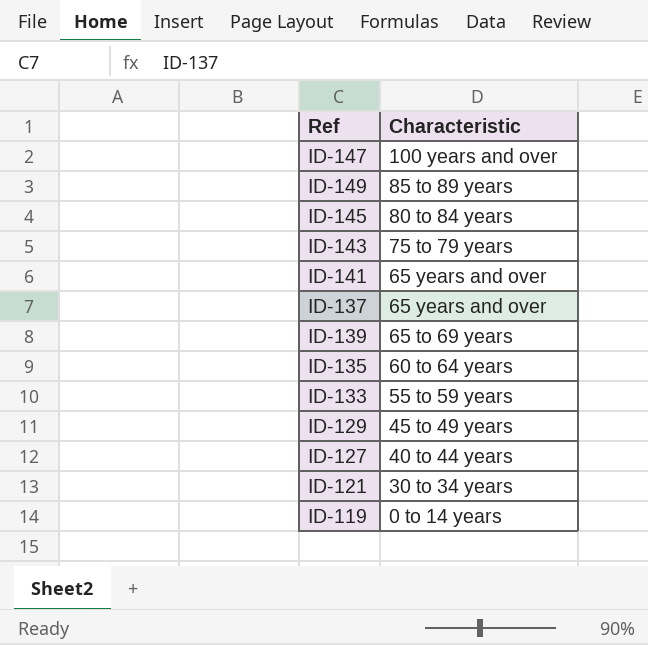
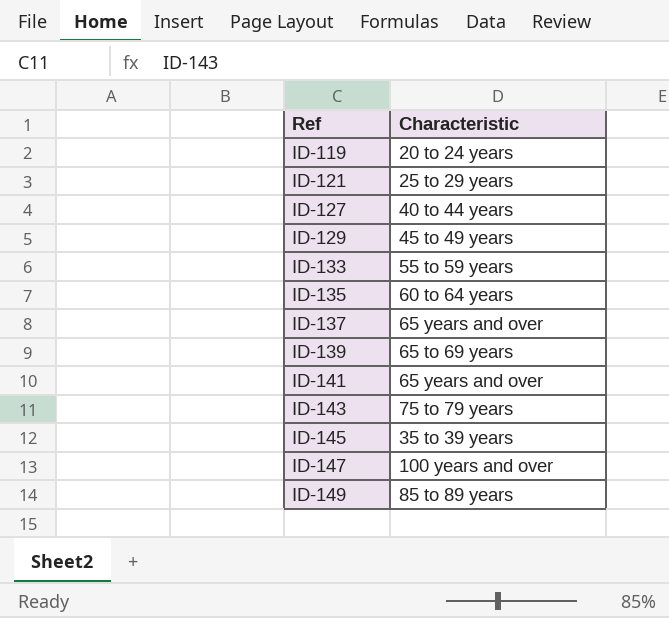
row order: Characteristic descending -> Ref ascending
ID-119 | Characteristic: 0 to 14 years -> 20 to 24 years
ID-121 | Characteristic: 30 to 34 years -> 25 to 29 years
ID-145 | Characteristic: 80 to 84 years -> 35 to 39 years

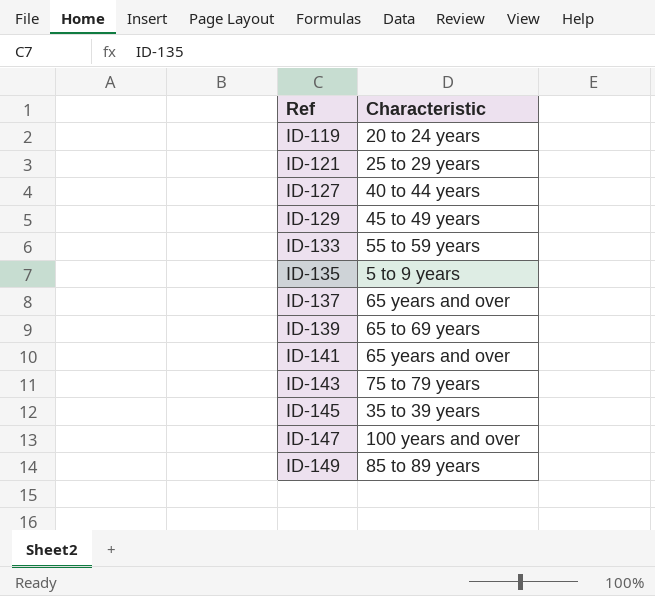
ID-135 | Characteristic: 60 to 64 years -> 5 to 9 years

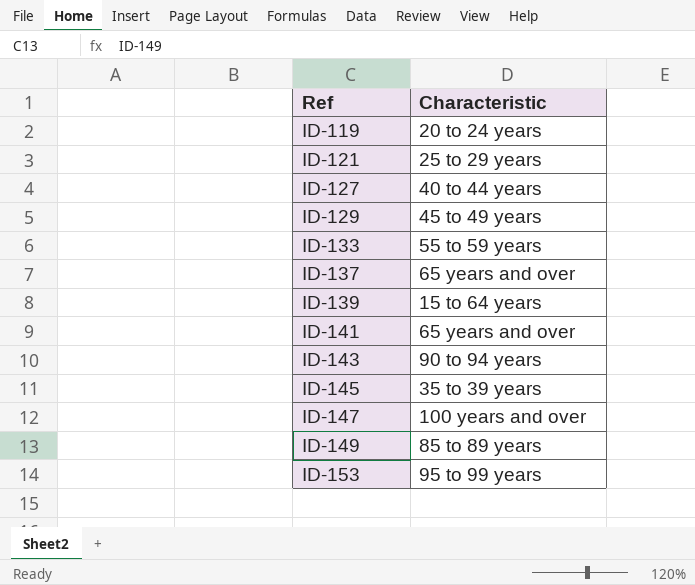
row ID-135: 5 to 9 years -> none
ID-139 | Characteristic: 65 to 69 years -> 15 to 64 years
ID-143 | Characteristic: 75 to 79 years -> 90 to 94 years
row ID-153: none -> 95 to 99 years

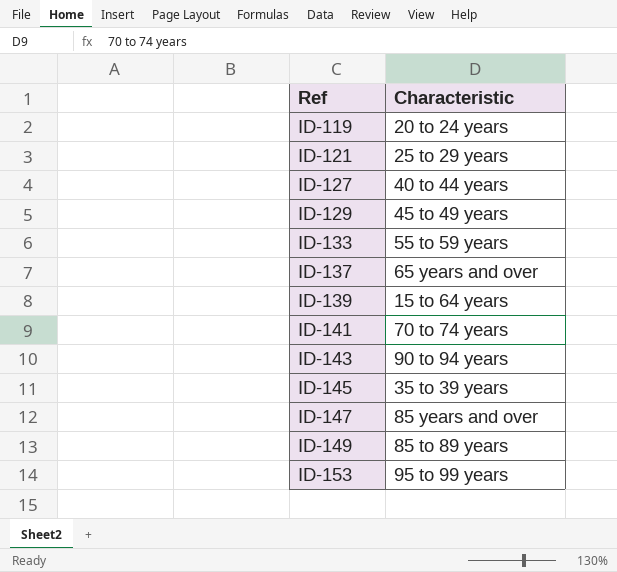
ID-141 | Characteristic: 65 years and over -> 70 to 74 years
ID-147 | Characteristic: 100 years and over -> 85 years and over

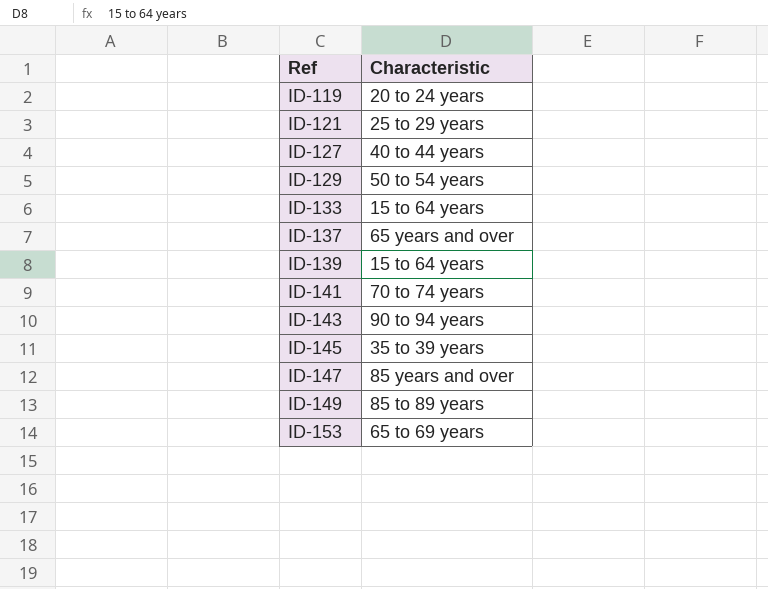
ID-129 | Characteristic: 45 to 49 years -> 50 to 54 years
ID-133 | Characteristic: 55 to 59 years -> 15 to 64 years
ID-153 | Characteristic: 95 to 99 years -> 65 to 69 years

